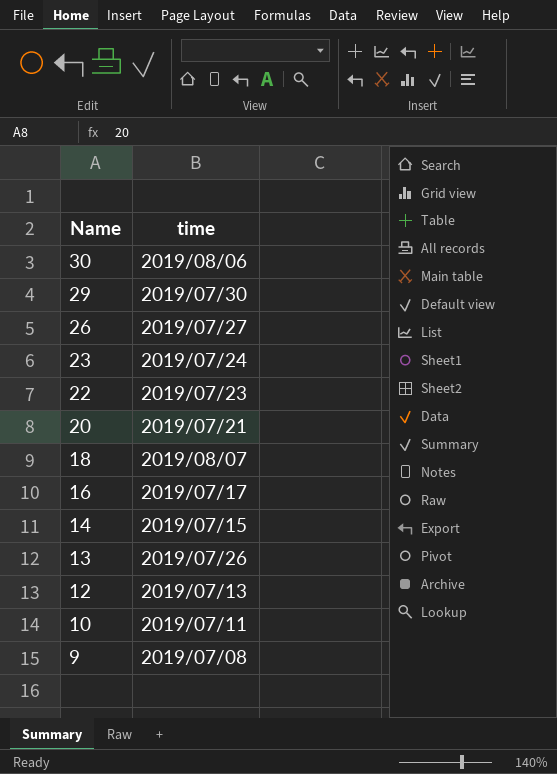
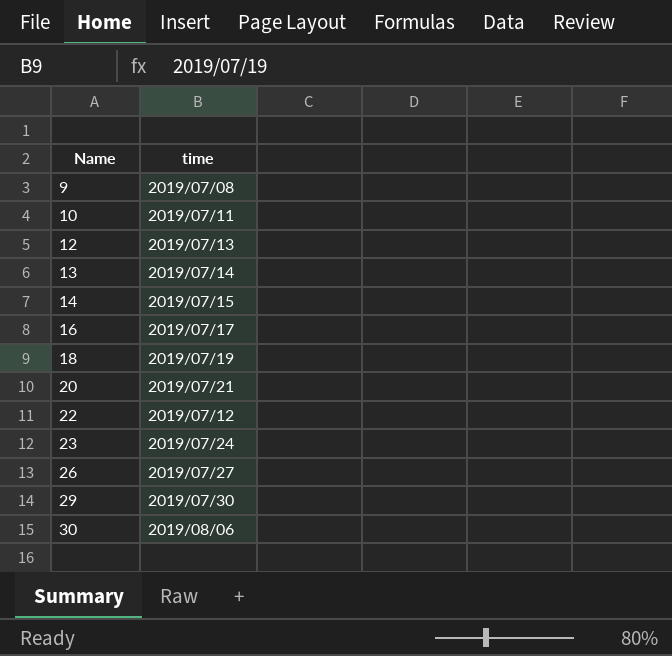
row order: Name descending -> Name ascending
13 | time: 2019/07/26 -> 2019/07/14
18 | time: 2019/08/07 -> 2019/07/19
22 | time: 2019/07/23 -> 2019/07/12

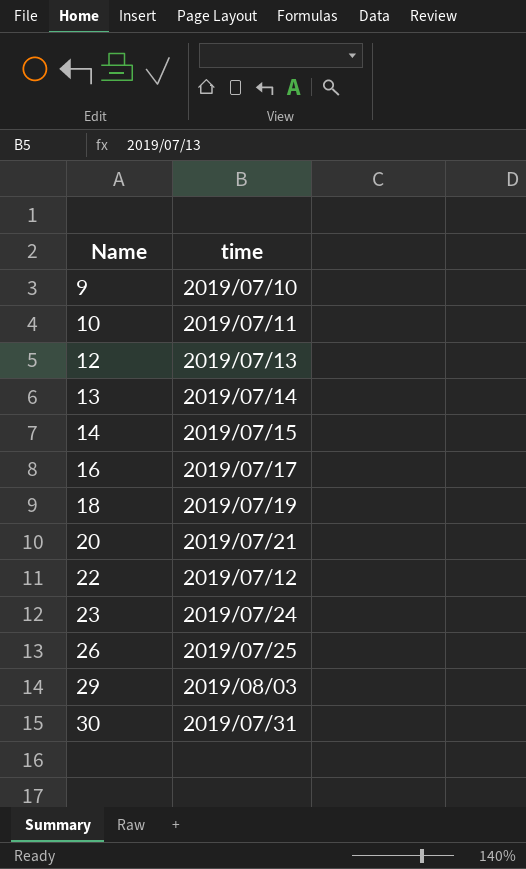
9 | time: 2019/07/08 -> 2019/07/10
26 | time: 2019/07/27 -> 2019/07/25
29 | time: 2019/07/30 -> 2019/08/03
30 | time: 2019/08/06 -> 2019/07/31

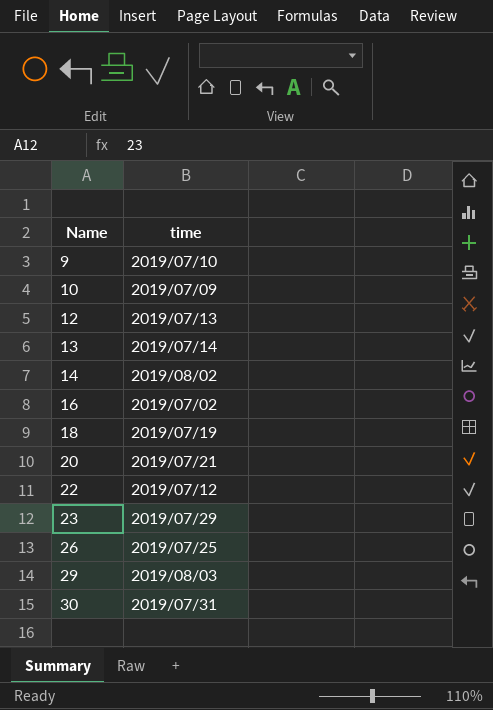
10 | time: 2019/07/11 -> 2019/07/09
14 | time: 2019/07/15 -> 2019/08/02
16 | time: 2019/07/17 -> 2019/07/02
23 | time: 2019/07/24 -> 2019/07/29

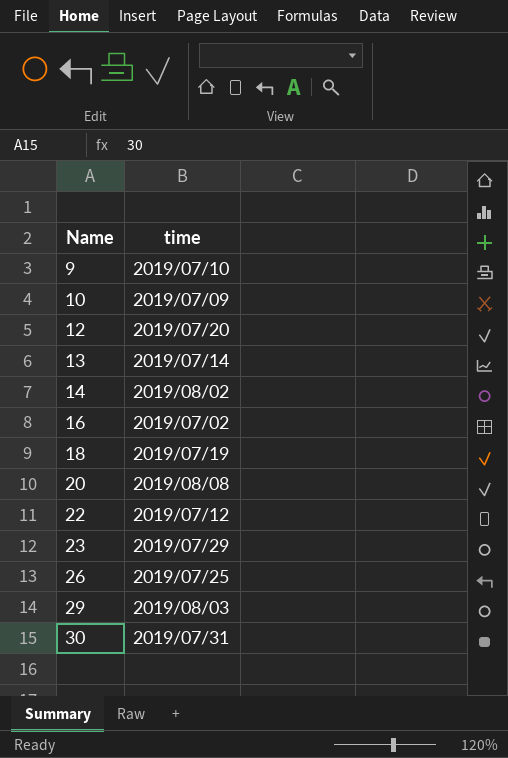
12 | time: 2019/07/13 -> 2019/07/20
20 | time: 2019/07/21 -> 2019/08/08

